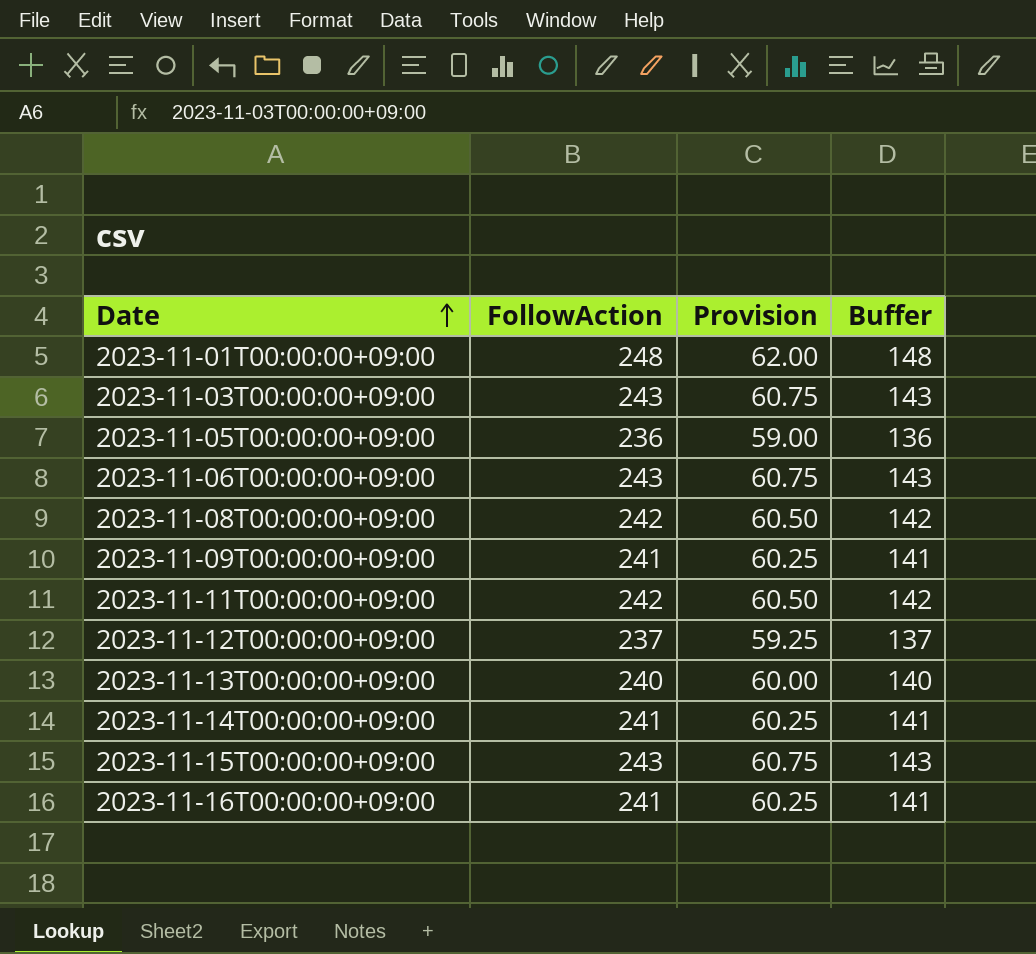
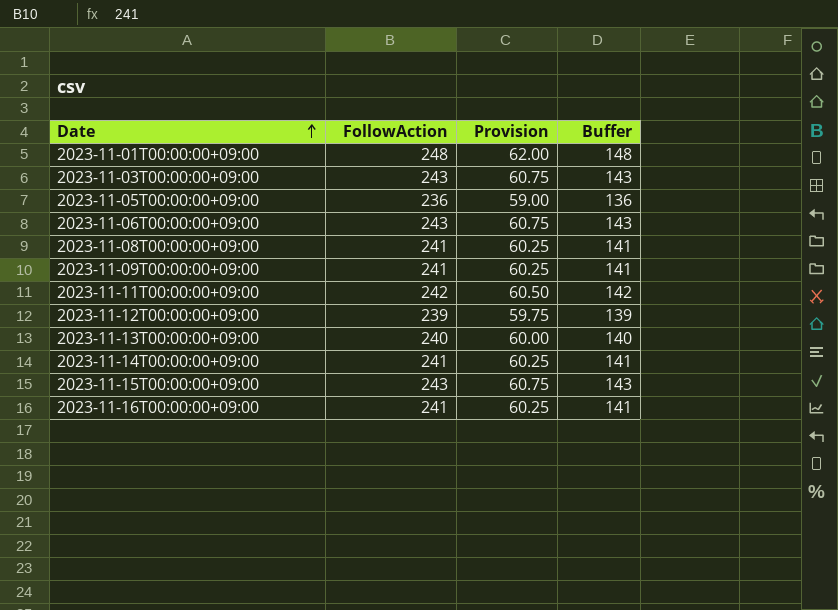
2023-11-08T00:00:00+09:00 | FollowAction: 242 -> 241
2023-11-08T00:00:00+09:00 | Provision: 60.50 -> 60.25
2023-11-08T00:00:00+09:00 | Buffer: 142 -> 141
2023-11-12T00:00:00+09:00 | FollowAction: 237 -> 239
2023-11-12T00:00:00+09:00 | Provision: 59.25 -> 59.75
2023-11-12T00:00:00+09:00 | Buffer: 137 -> 139

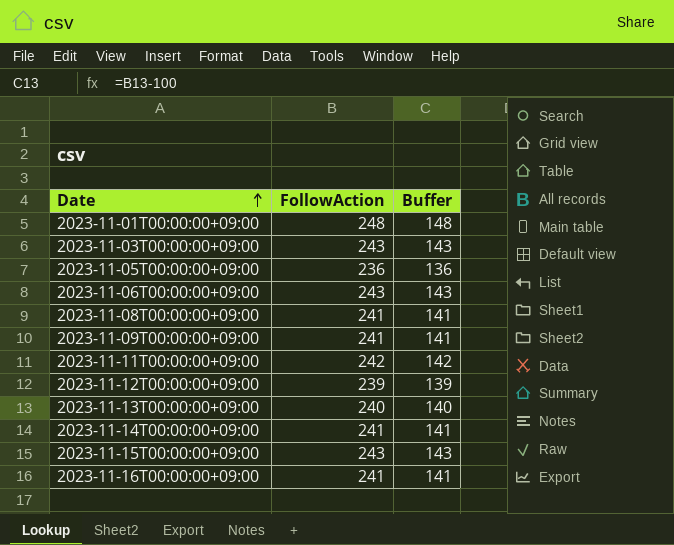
column Provision | formula: [FollowAction] * 0.25 -> none

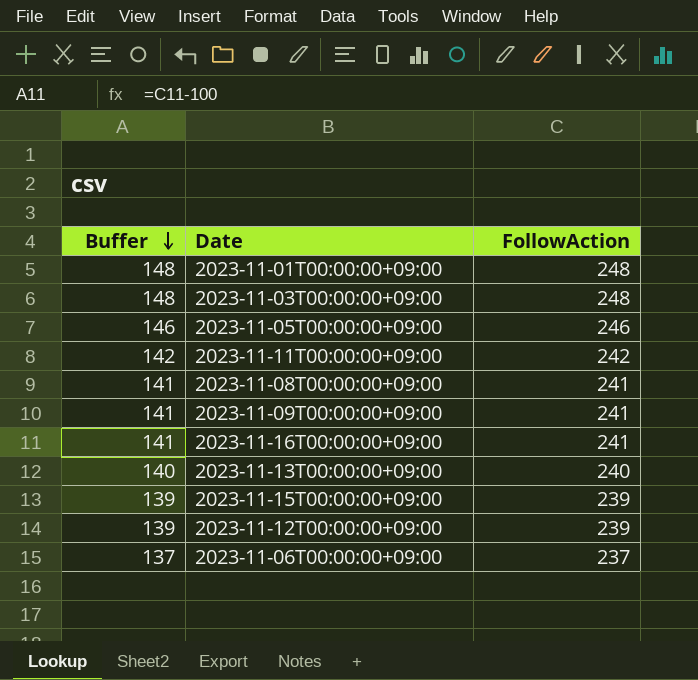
row order: Date ascending -> Buffer descending
column Buffer | position: 3 -> 1
row 2023-11-14T00:00:00+09:00: 241 | 141 -> none
2023-11-03T00:00:00+09:00 | Buffer: 143 -> 148
2023-11-03T00:00:00+09:00 | FollowAction: 243 -> 248
2023-11-05T00:00:00+09:00 | Buffer: 136 -> 146
2023-11-05T00:00:00+09:00 | FollowAction: 236 -> 246
2023-11-15T00:00:00+09:00 | Buffer: 143 -> 139
2023-11-15T00:00:00+09:00 | FollowAction: 243 -> 239
2023-11-06T00:00:00+09:00 | Buffer: 143 -> 137
2023-11-06T00:00:00+09:00 | FollowAction: 243 -> 237

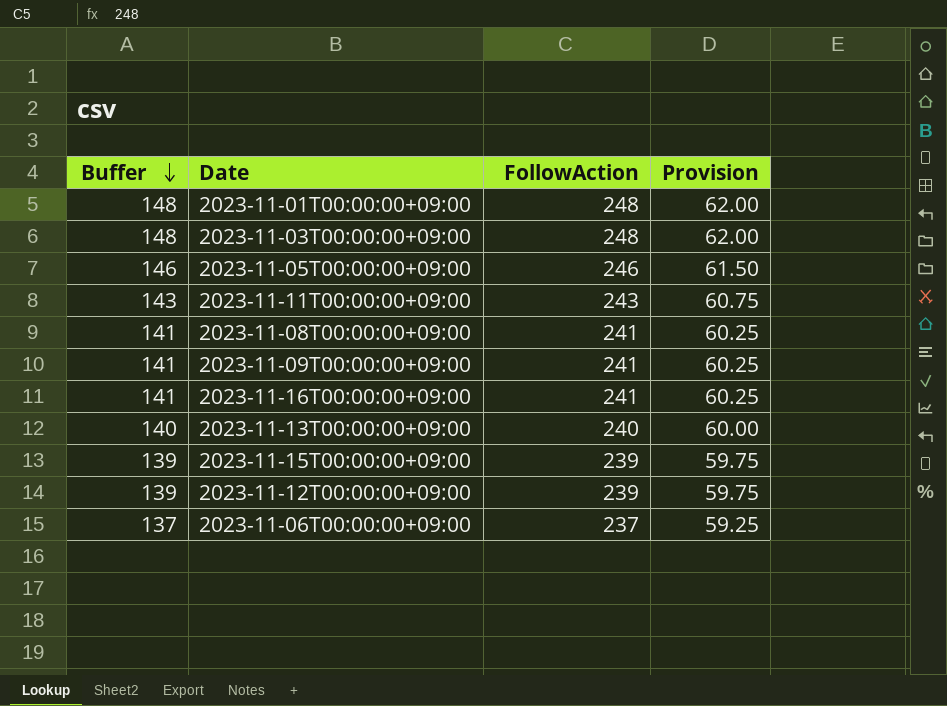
column Provision | formula: none -> [FollowAction] * 0.25
2023-11-11T00:00:00+09:00 | Buffer: 142 -> 143
2023-11-11T00:00:00+09:00 | FollowAction: 242 -> 243

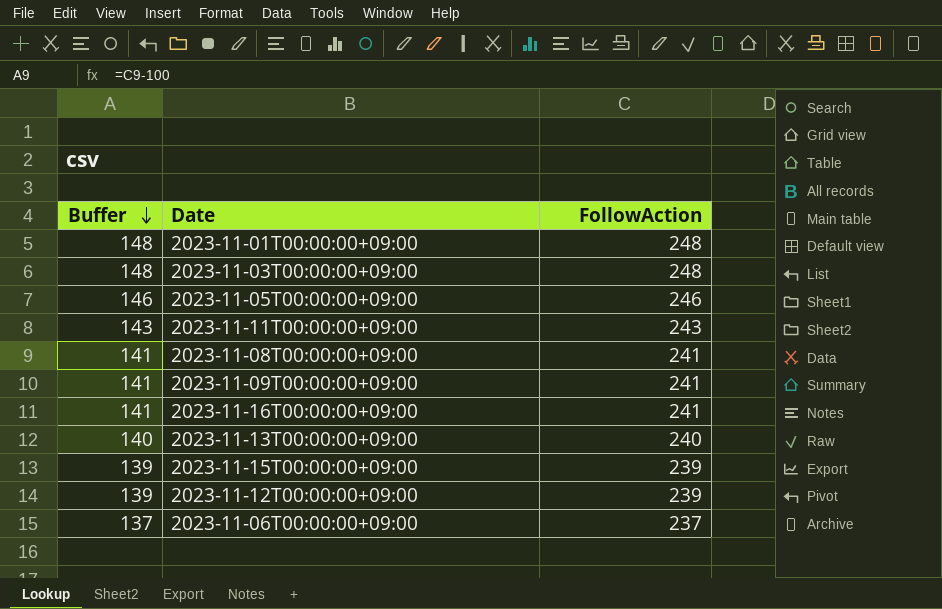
column Provision | formula: [FollowAction] * 0.25 -> none

